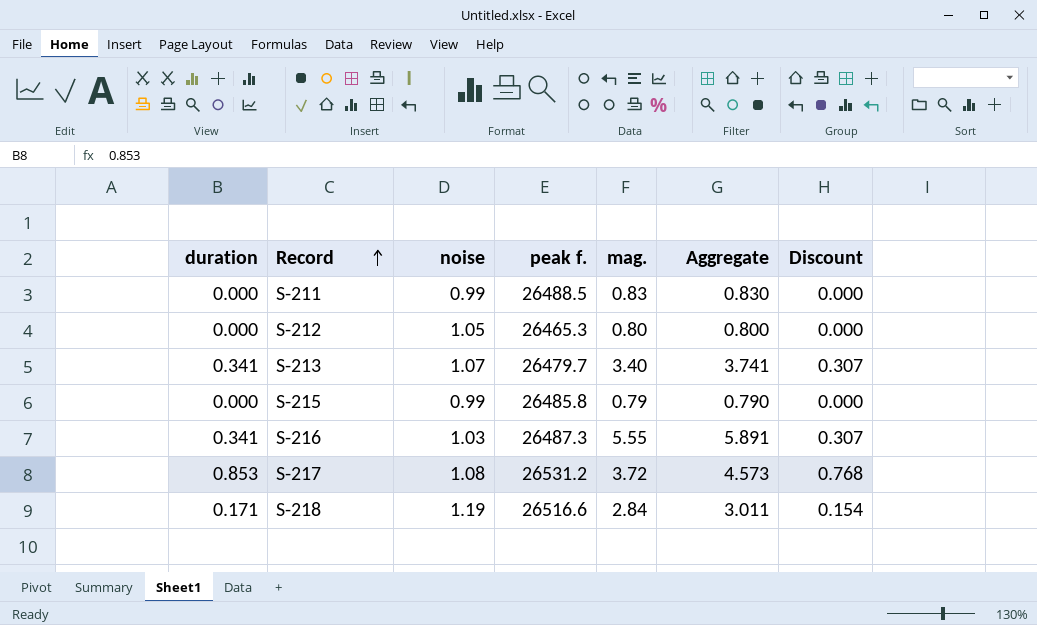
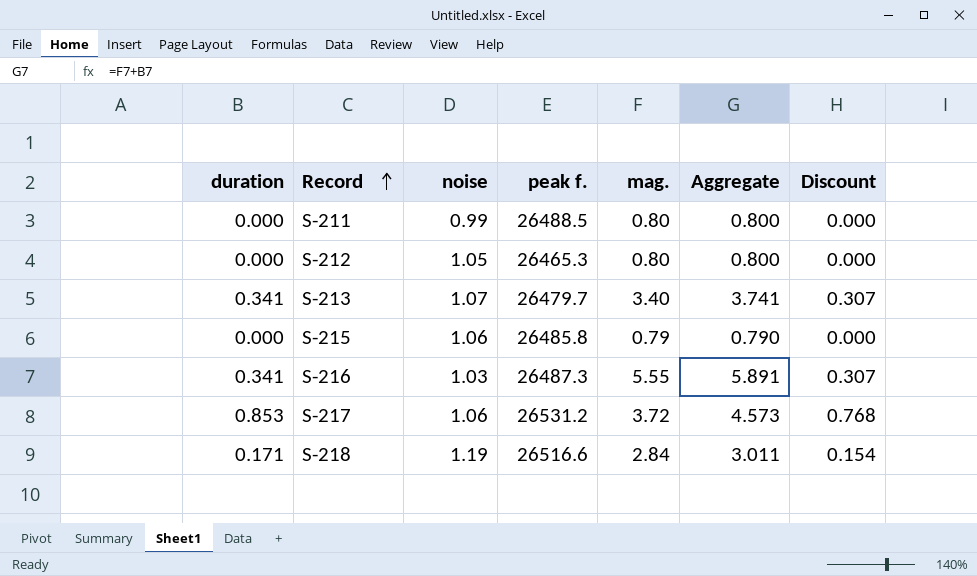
S-211 | mag.: 0.83 -> 0.80
S-211 | Aggregate: 0.830 -> 0.800
S-215 | noise: 0.99 -> 1.06
S-217 | noise: 1.08 -> 1.06

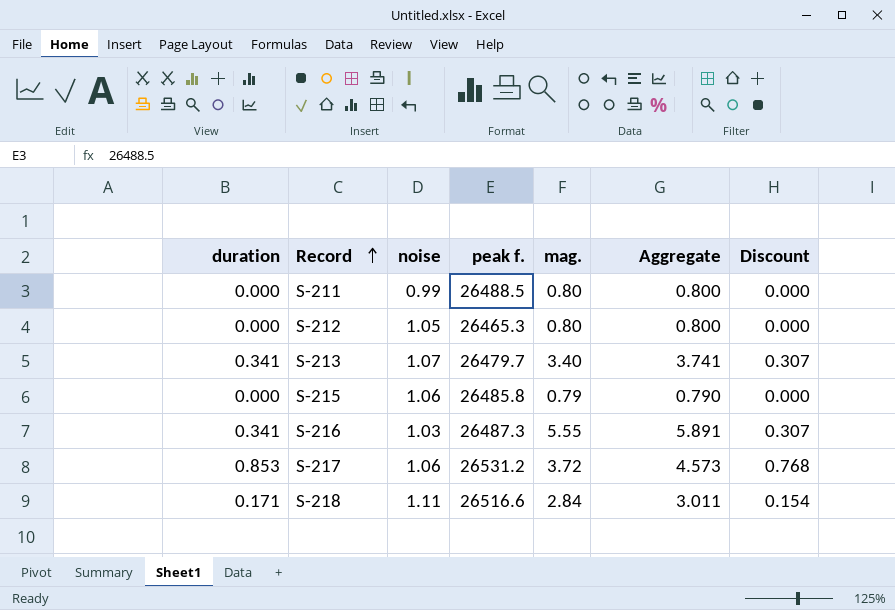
S-218 | noise: 1.19 -> 1.11

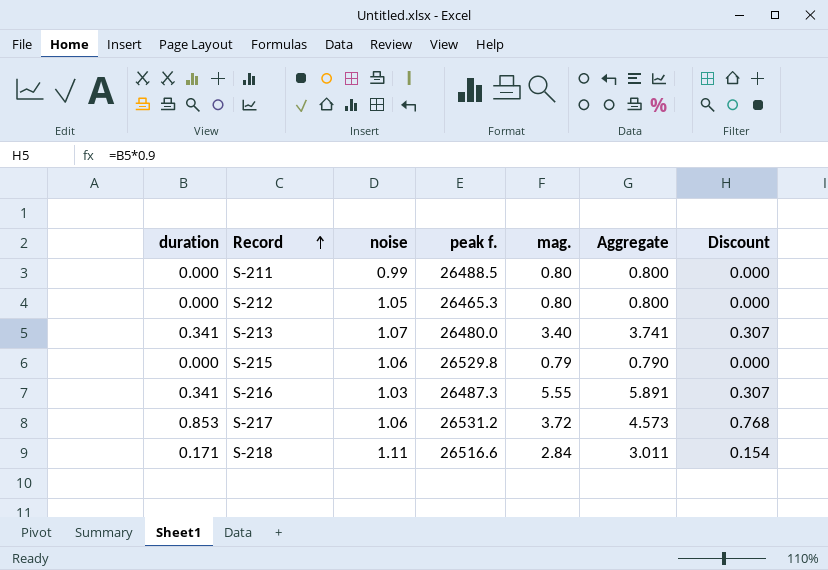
S-213 | peak f.: 26479.7 -> 26480.0
S-215 | peak f.: 26485.8 -> 26529.8

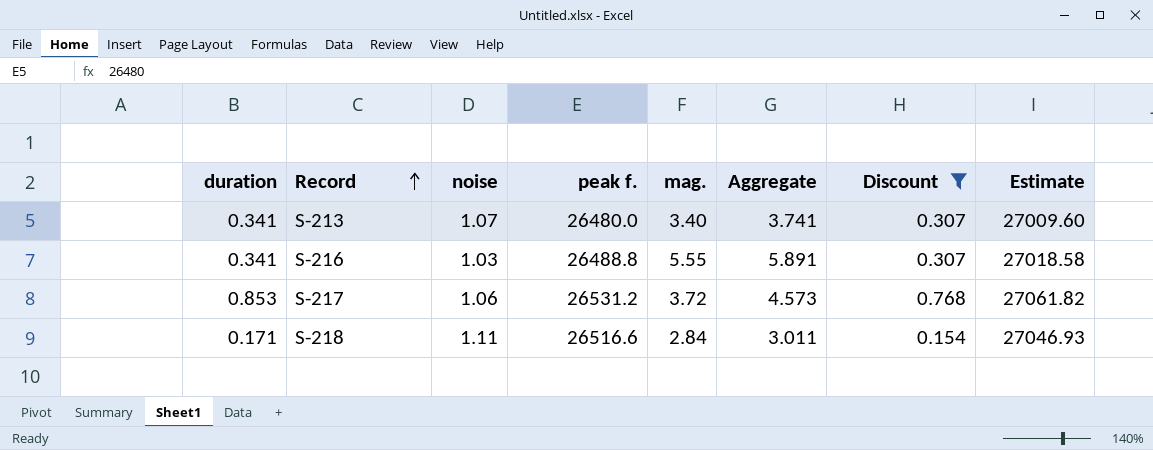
filter: none -> Discount != 0.000
column Estimate | formula: none -> [peak f.] * 1.02
S-216 | peak f.: 26487.3 -> 26488.8

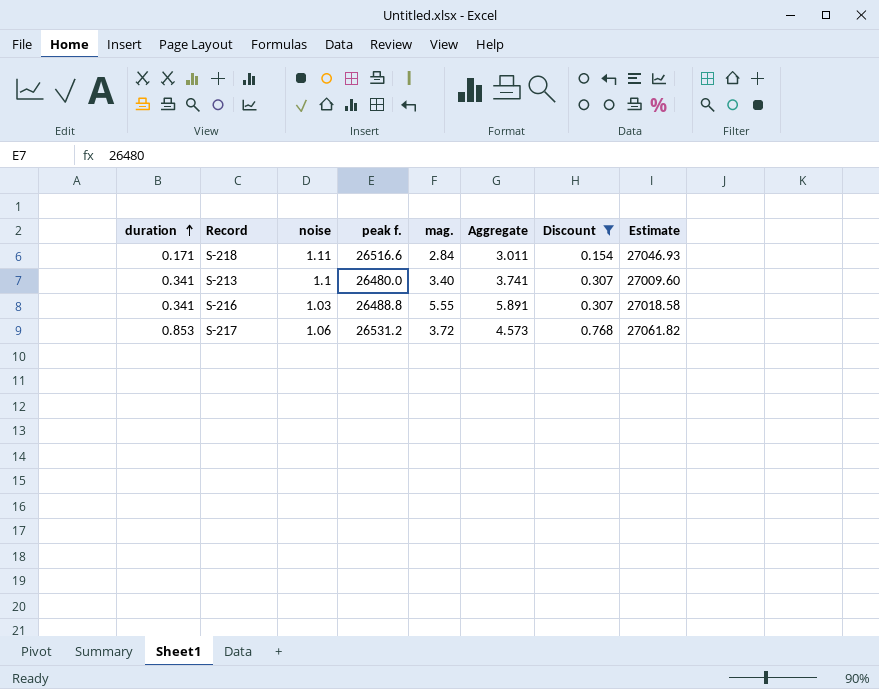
row order: Record ascending -> duration ascending
S-213 | noise: 1.07 -> 1.1

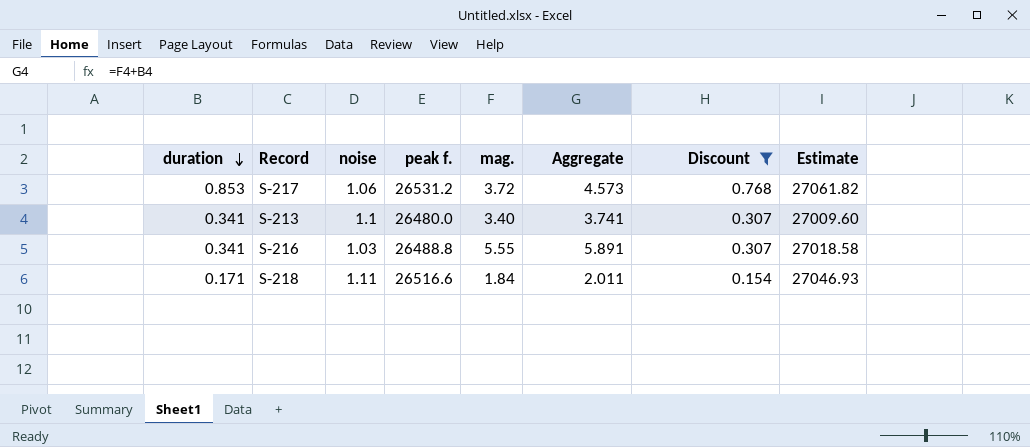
row order: duration ascending -> duration descending
S-218 | mag.: 2.84 -> 1.84
S-218 | Aggregate: 3.011 -> 2.011

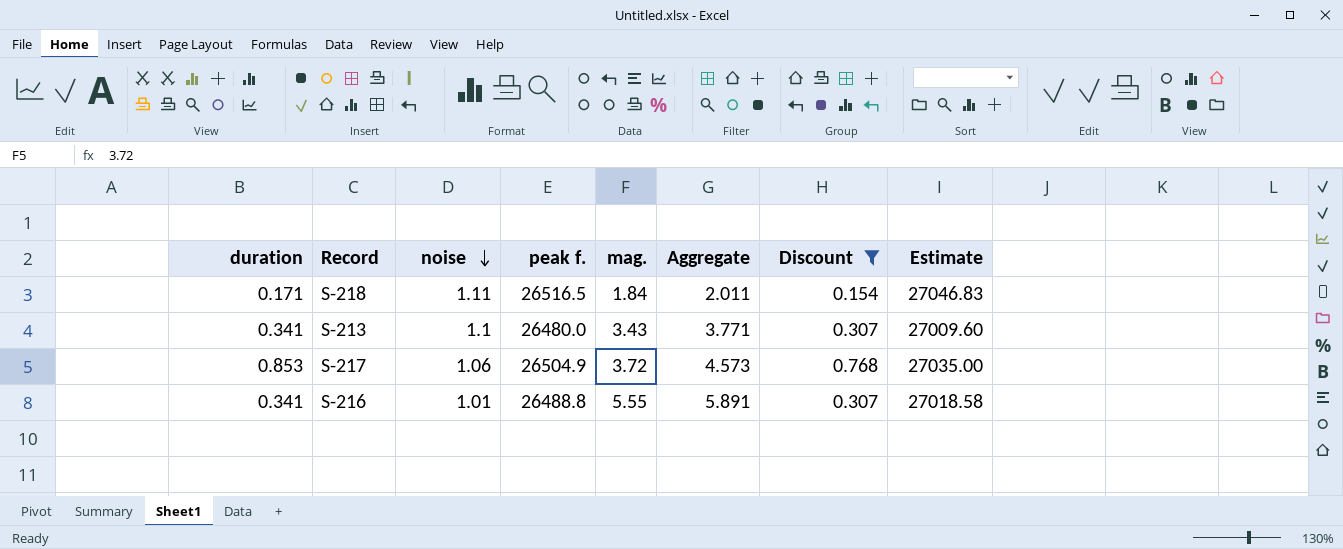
row order: duration descending -> noise descending
S-218 | peak f.: 26516.6 -> 26516.5
S-218 | Estimate: 27046.93 -> 27046.83
S-213 | mag.: 3.40 -> 3.43
S-213 | Aggregate: 3.741 -> 3.771
S-217 | peak f.: 26531.2 -> 26504.9
S-217 | Estimate: 27061.82 -> 27035.00
S-216 | noise: 1.03 -> 1.01

